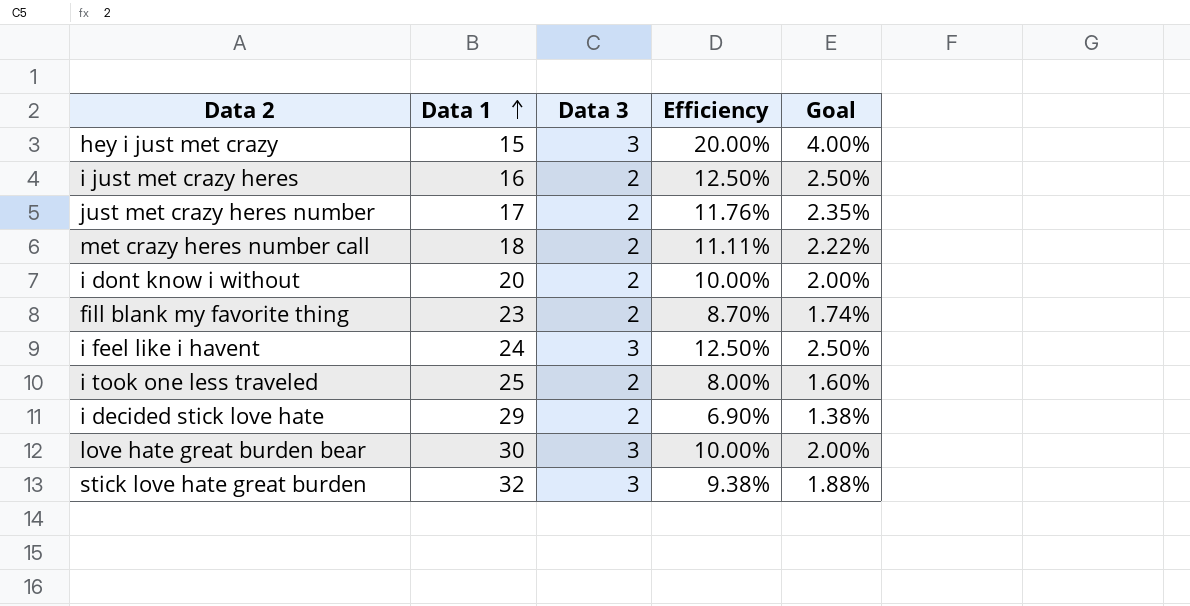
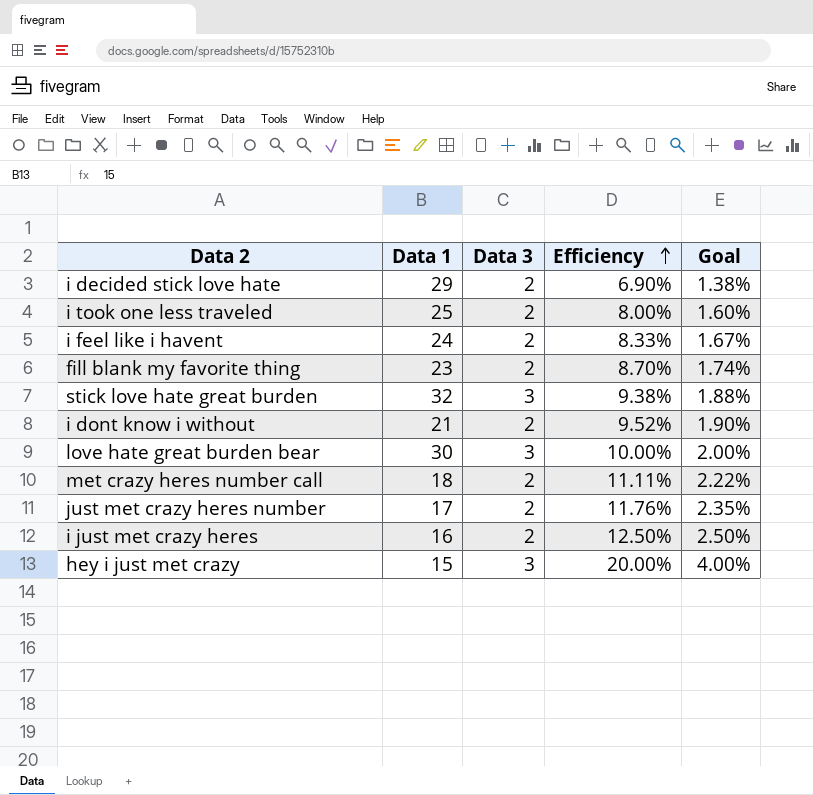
row order: Data 1 ascending -> Efficiency ascending
i feel like i havent | Data 3: 3 -> 2
i feel like i havent | Efficiency: 12.50% -> 8.33%
i feel like i havent | Goal: 2.50% -> 1.67%
i dont know i without | Data 1: 20 -> 21
i dont know i without | Efficiency: 10.00% -> 9.52%
i dont know i without | Goal: 2.00% -> 1.90%

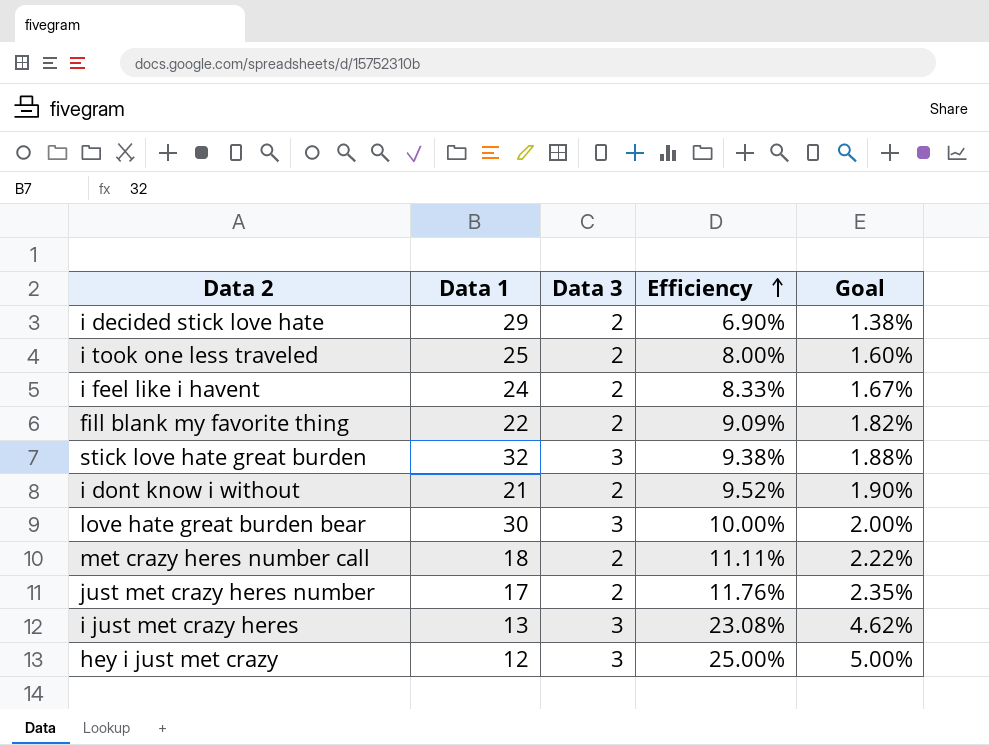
fill blank my favorite thing | Data 1: 23 -> 22
fill blank my favorite thing | Efficiency: 8.70% -> 9.09%
fill blank my favorite thing | Goal: 1.74% -> 1.82%
i just met crazy heres | Data 1: 16 -> 13
i just met crazy heres | Data 3: 2 -> 3
i just met crazy heres | Efficiency: 12.50% -> 23.08%
i just met crazy heres | Goal: 2.50% -> 4.62%
hey i just met crazy | Data 1: 15 -> 12
hey i just met crazy | Efficiency: 20.00% -> 25.00%
hey i just met crazy | Goal: 4.00% -> 5.00%

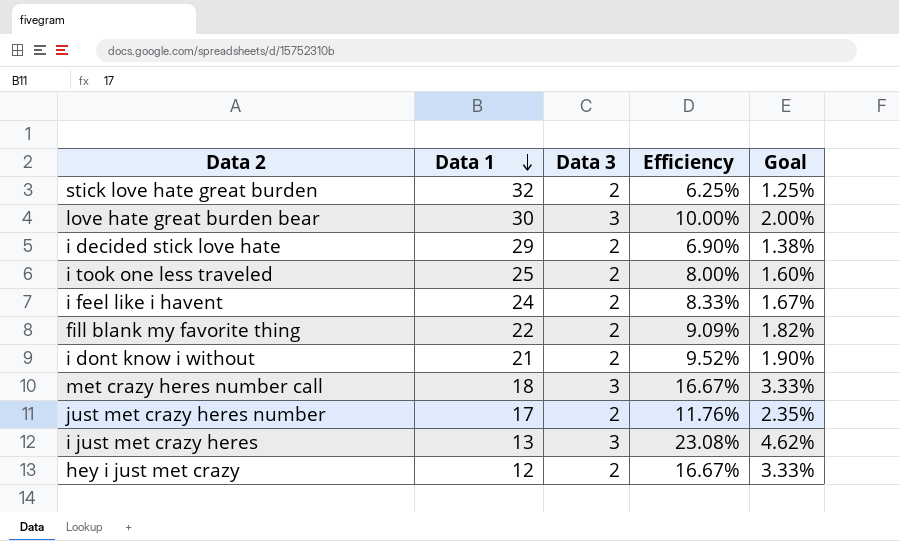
row order: Efficiency ascending -> Data 1 descending
stick love hate great burden | Data 3: 3 -> 2
stick love hate great burden | Efficiency: 9.38% -> 6.25%
stick love hate great burden | Goal: 1.88% -> 1.25%
met crazy heres number call | Data 3: 2 -> 3
met crazy heres number call | Efficiency: 11.11% -> 16.67%
met crazy heres number call | Goal: 2.22% -> 3.33%
hey i just met crazy | Data 3: 3 -> 2
hey i just met crazy | Efficiency: 25.00% -> 16.67%
hey i just met crazy | Goal: 5.00% -> 3.33%

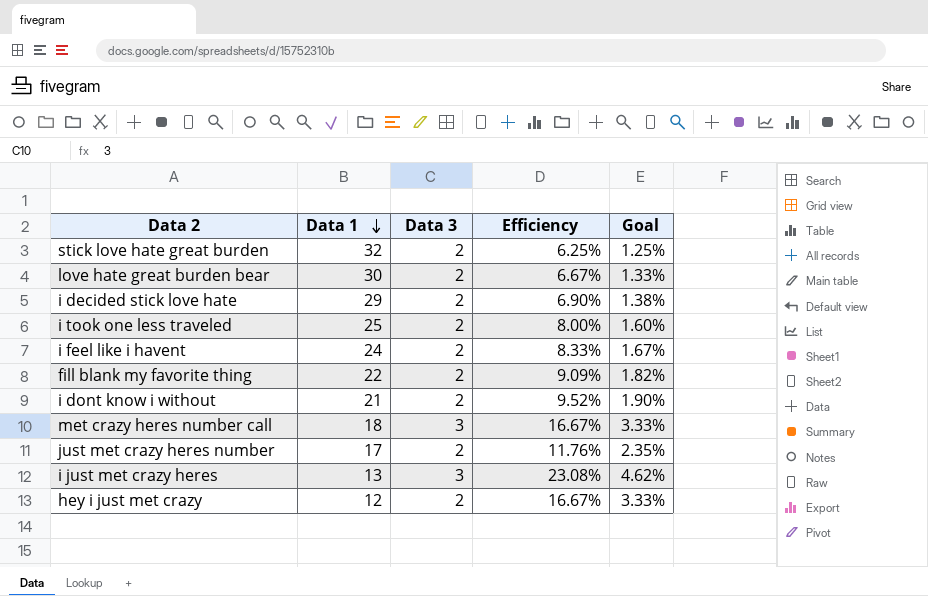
love hate great burden bear | Data 3: 3 -> 2
love hate great burden bear | Efficiency: 10.00% -> 6.67%
love hate great burden bear | Goal: 2.00% -> 1.33%

